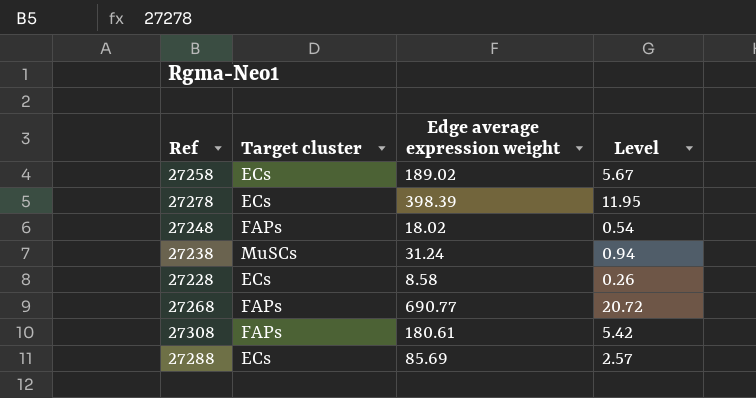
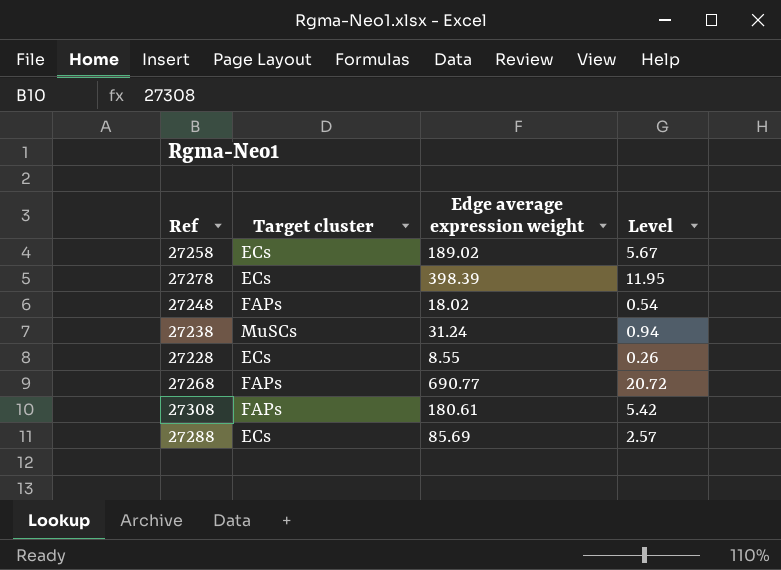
27228 | Edge average expression weight: 8.58 -> 8.55

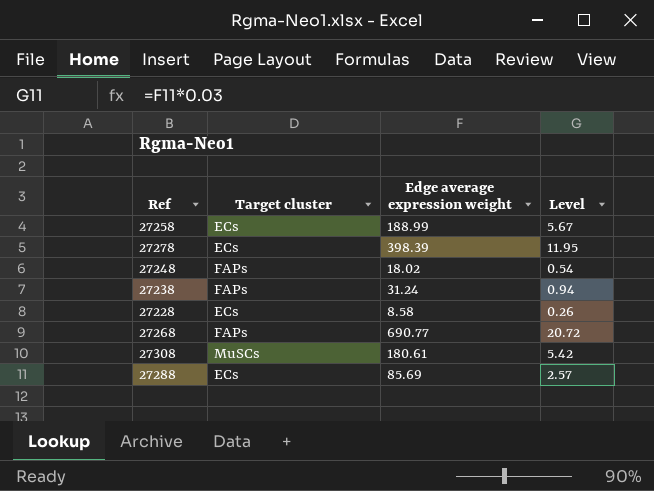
27258 | Edge average expression weight: 189.02 -> 188.99
27238 | Target cluster: MuSCs -> FAPs
27228 | Edge average expression weight: 8.55 -> 8.58
27308 | Target cluster: FAPs -> MuSCs

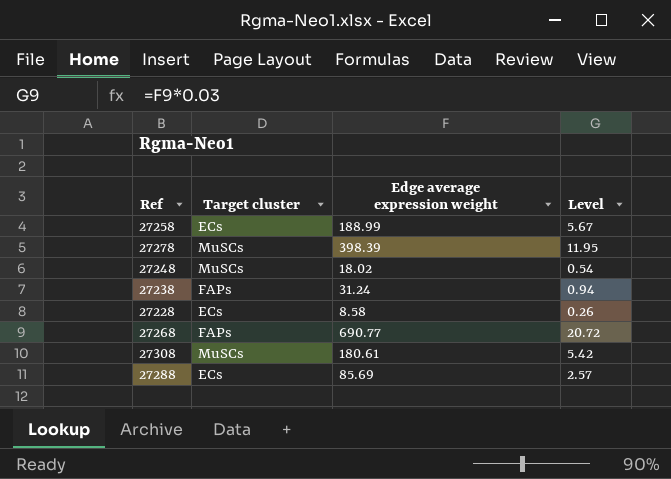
27278 | Target cluster: ECs -> MuSCs
27248 | Target cluster: FAPs -> MuSCs

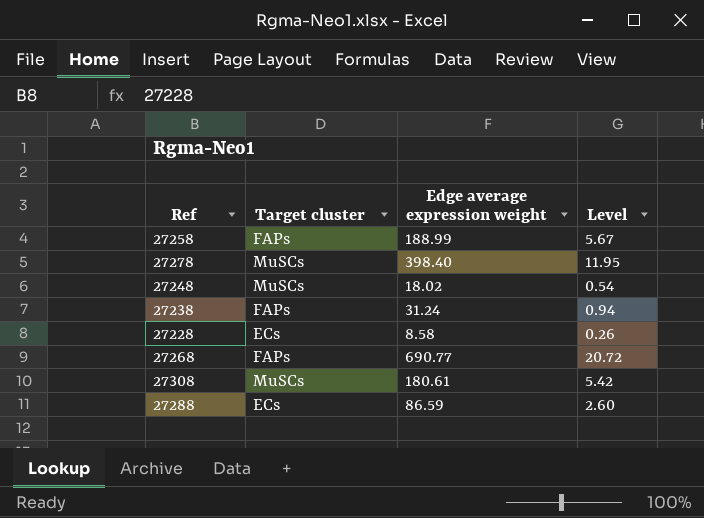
27258 | Target cluster: ECs -> FAPs
27278 | Edge average expression weight: 398.39 -> 398.40
27288 | Edge average expression weight: 85.69 -> 86.59
27288 | Level: 2.57 -> 2.60

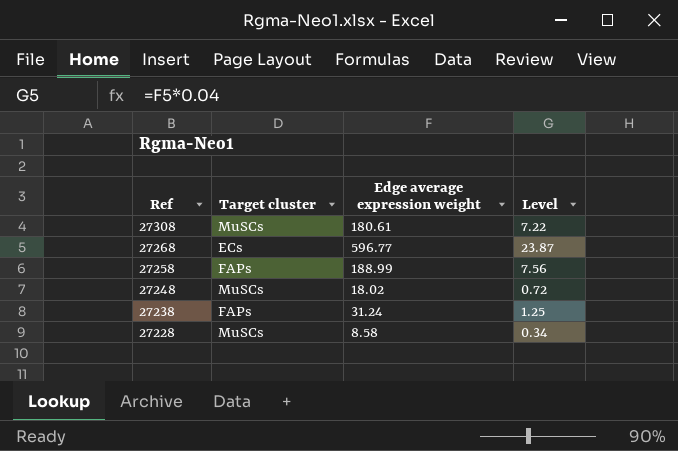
row order: none -> Ref descending
column Level | formula: [Edge average expression weight] * 0.03 -> [Edge average expression weight] * 0.04
row 27278: MuSCs | 398.40 | 11.95 -> none
row 27288: ECs | 86.59 | 2.60 -> none
27268 | Target cluster: FAPs -> ECs
27268 | Edge average expression weight: 690.77 -> 596.77
27228 | Target cluster: ECs -> MuSCs

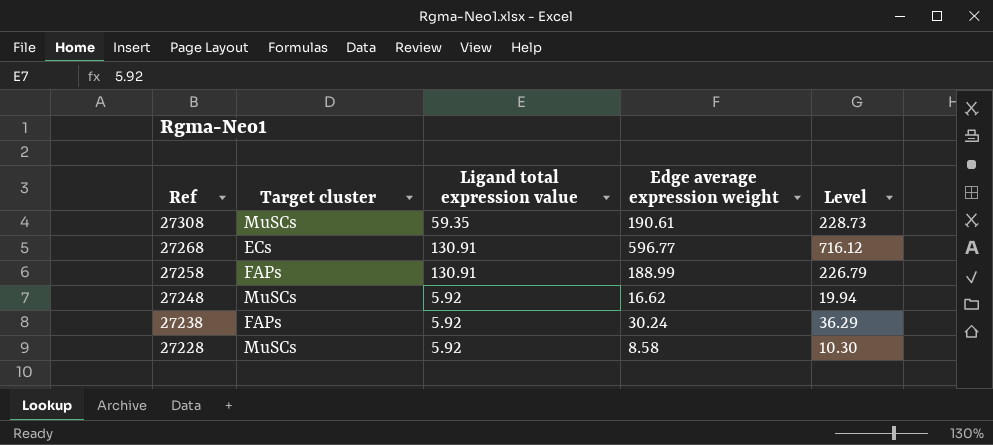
column Ligand total expression value | position: none -> 3
column Level | formula: [Edge average expression weight] * 0.04 -> [Edge average expression weight] * 1.2
27308 | Edge average expression weight: 180.61 -> 190.61
27248 | Edge average expression weight: 18.02 -> 16.62
27238 | Edge average expression weight: 31.24 -> 30.24

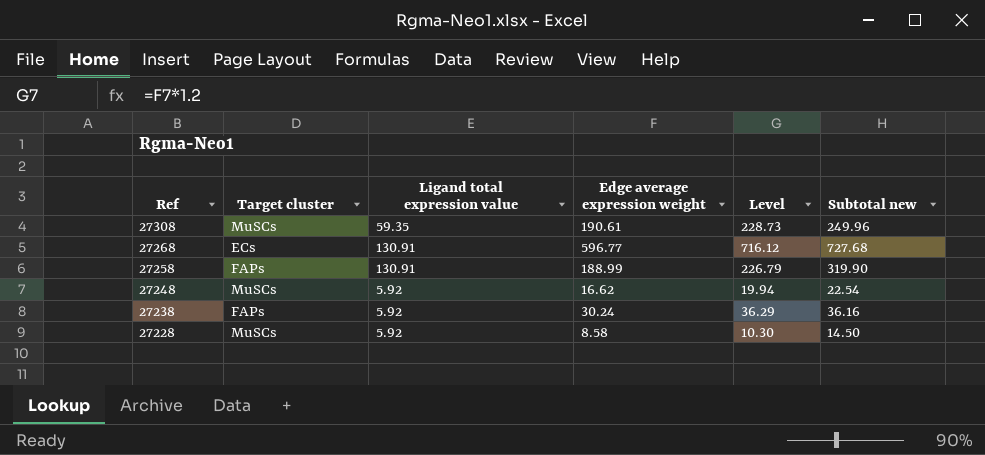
column Subtotal new | formula: none -> [Ligand total expression value] + [Edge average expression weight]

